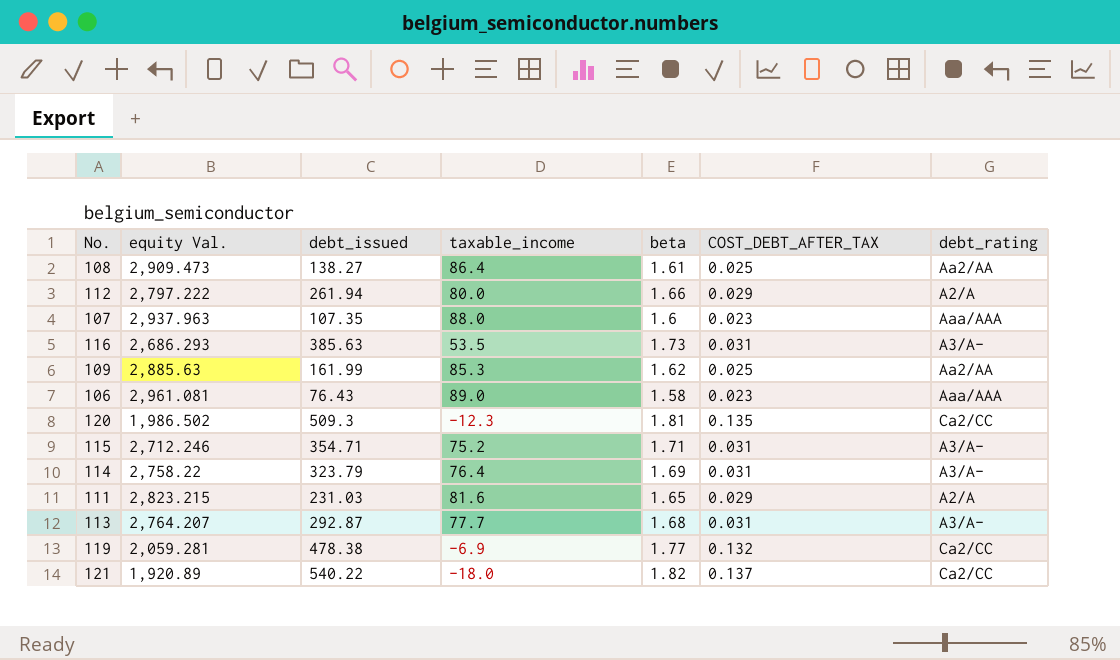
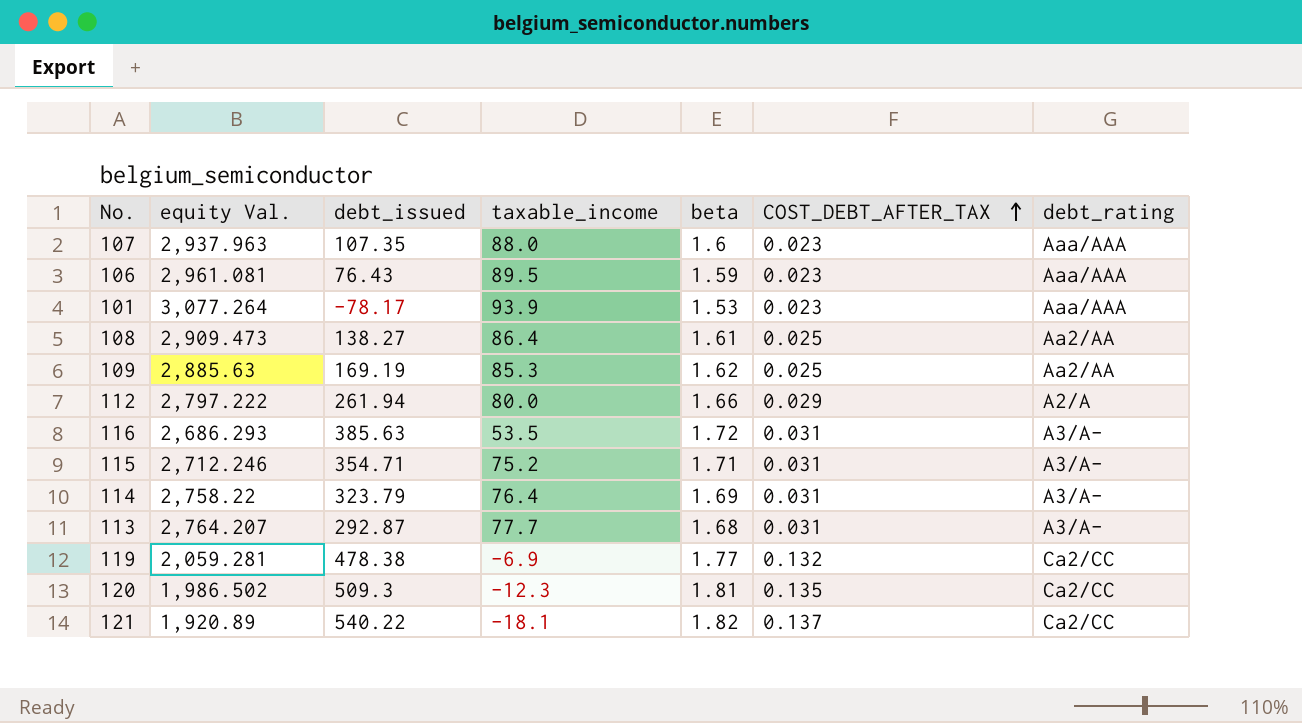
row order: none -> COST_DEBT_AFTER_TAX ascending
row 111: 2,823.215 | 231.03 | 81.6 | 1.65 | 0.029 | A2/A -> none
106 | taxable_income: 89.0 -> 89.5
106 | beta: 1.58 -> 1.59
row 101: none -> 3,077.264 | -78.17 | 93.9 | 1.53 | 0.023 | Aaa/AAA
109 | debt_issued: 161.99 -> 169.19
116 | beta: 1.73 -> 1.72
121 | taxable_income: -18.0 -> -18.1

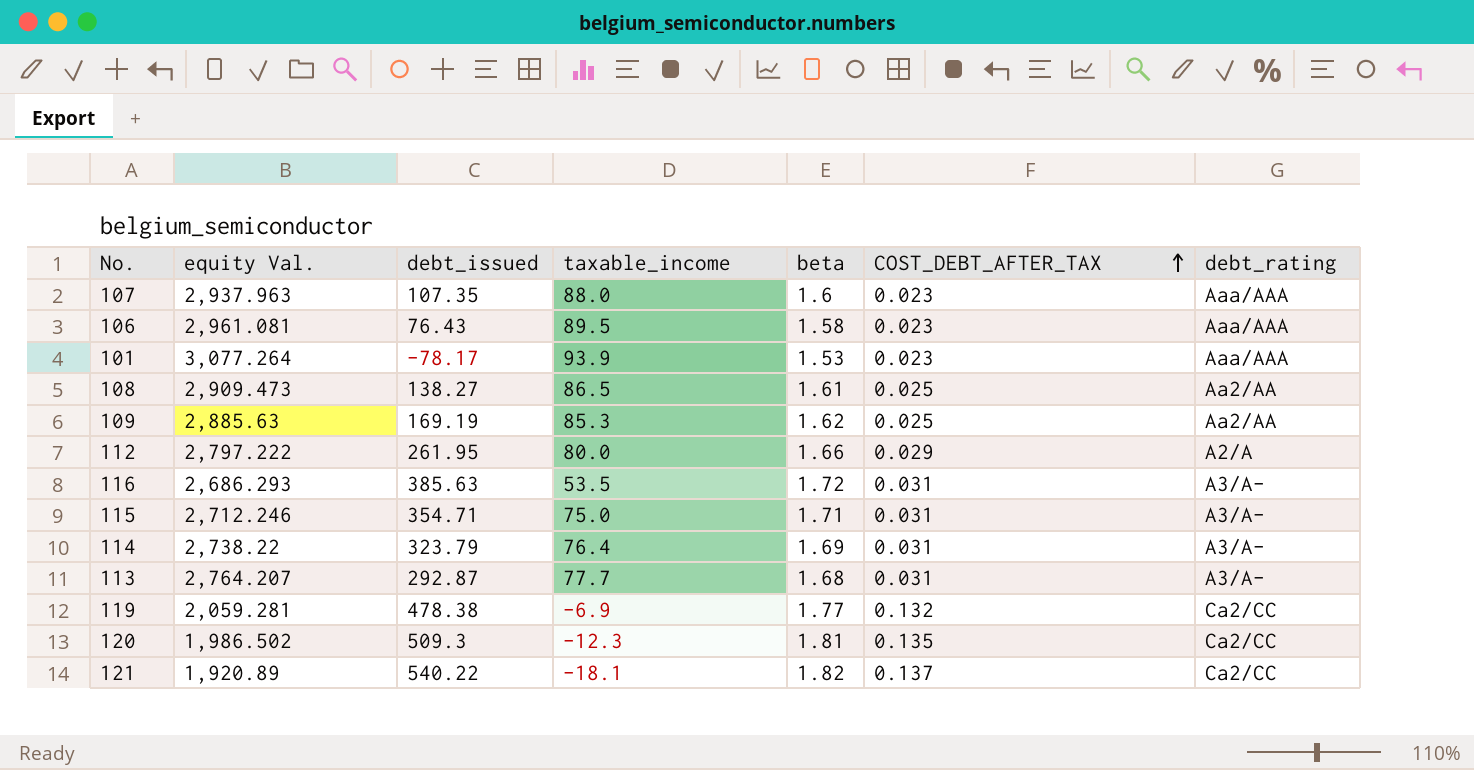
106 | beta: 1.59 -> 1.58
108 | taxable_income: 86.4 -> 86.5
112 | debt_issued: 261.94 -> 261.95
115 | taxable_income: 75.2 -> 75.0
114 | equity Val.: 2,758.22 -> 2,738.22

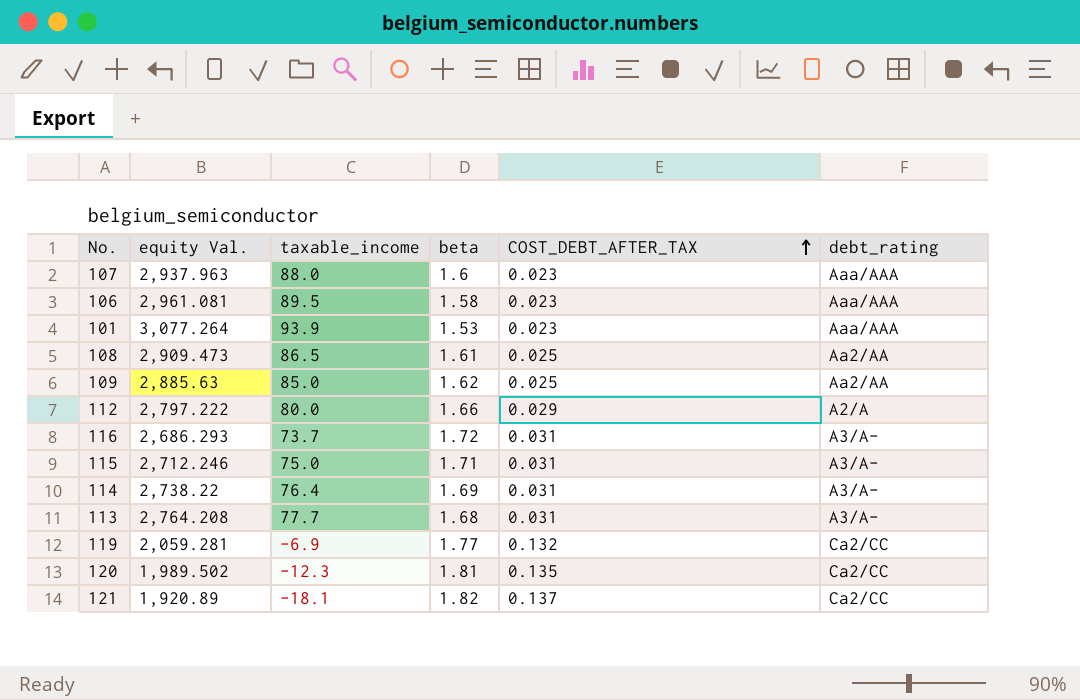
column debt_issued | position: 3 -> none
109 | taxable_income: 85.3 -> 85.0
116 | taxable_income: 53.5 -> 73.7
113 | equity Val.: 2,764.207 -> 2,764.208
120 | equity Val.: 1,986.502 -> 1,989.502

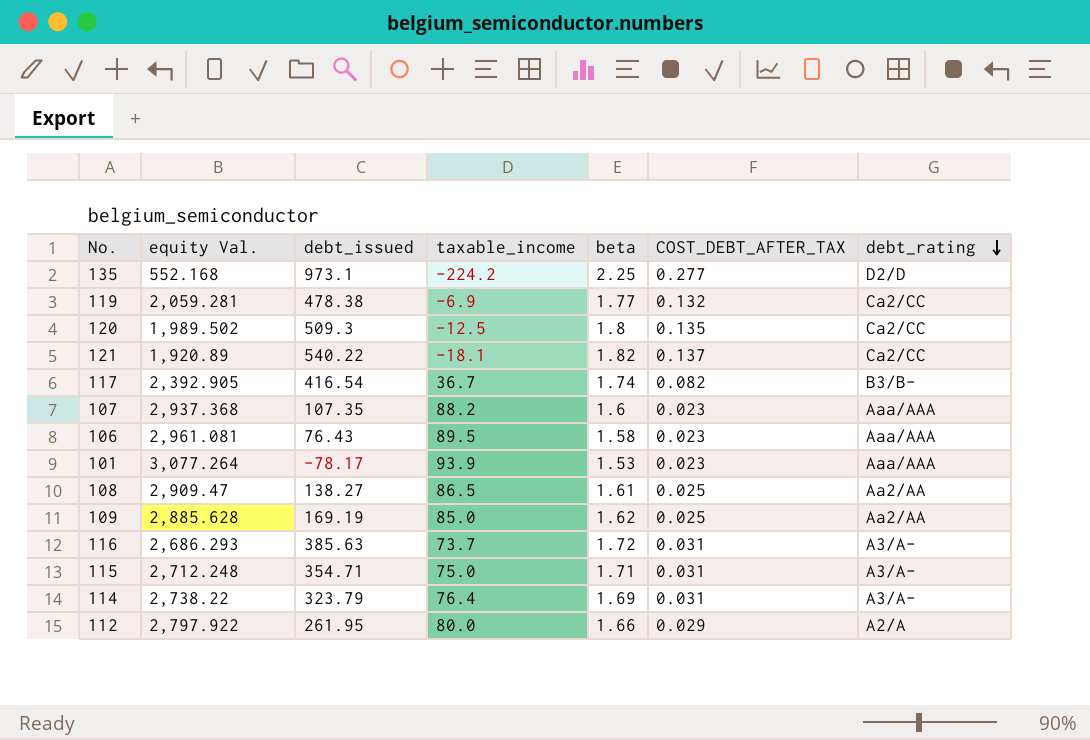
row order: COST_DEBT_AFTER_TAX ascending -> debt_rating descending
column debt_issued | position: none -> 3
row 113: 2,764.208 | 77.7 | 1.68 | 0.031 | A3/A- -> none
row 135: none -> 552.168 | 973.1 | -224.2 | 2.25 | 0.277 | D2/D
120 | taxable_income: -12.3 -> -12.5
120 | beta: 1.81 -> 1.8
row 117: none -> 2,392.905 | 416.54 | 36.7 | 1.74 | 0.082 | B3/B-
107 | equity Val.: 2,937.963 -> 2,937.368
107 | taxable_income: 88.0 -> 88.2
108 | equity Val.: 2,909.473 -> 2,909.47
109 | equity Val.: 2,885.63 -> 2,885.628
115 | equity Val.: 2,712.246 -> 2,712.248
112 | equity Val.: 2,797.222 -> 2,797.922

